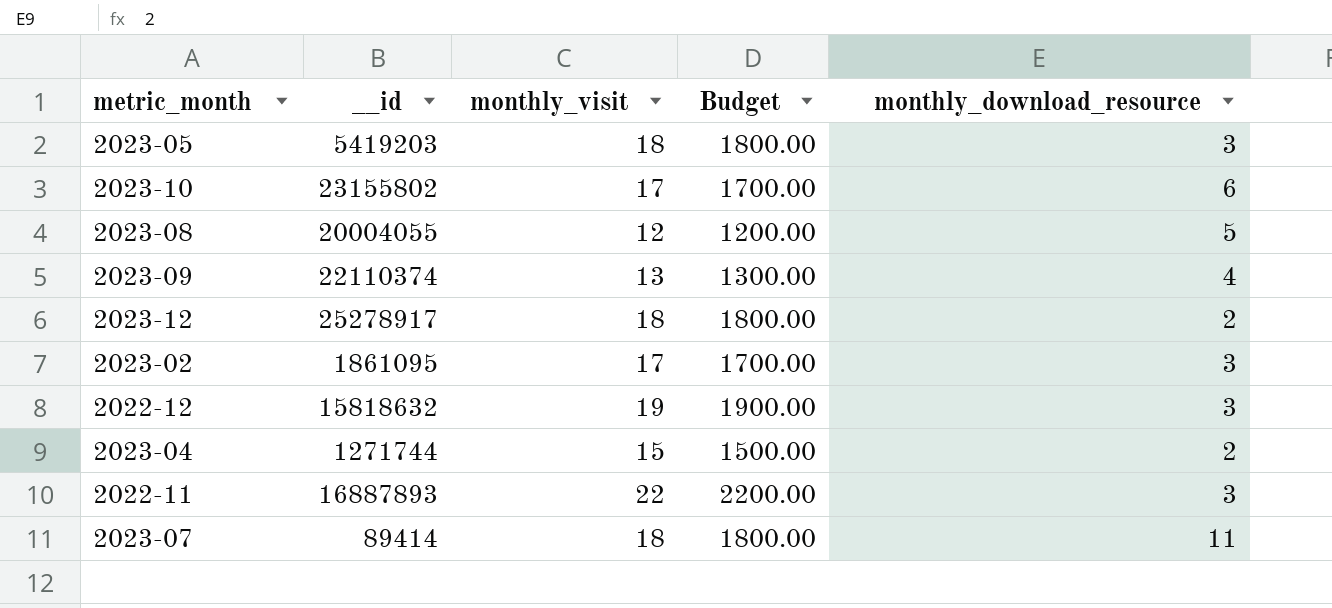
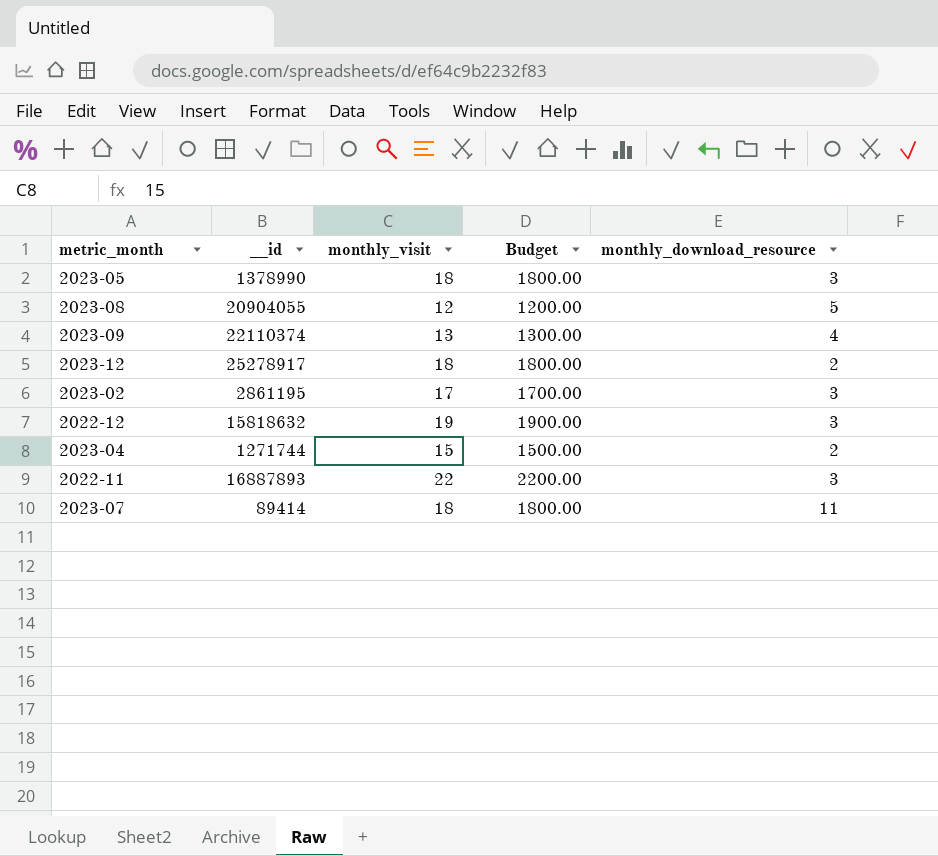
row 2023-10: 23155802 | 17 | 1700.00 | 6 -> none
2023-05 | __id: 5419203 -> 1378990
2023-08 | __id: 20004055 -> 20904055
2023-02 | __id: 1861095 -> 2861195

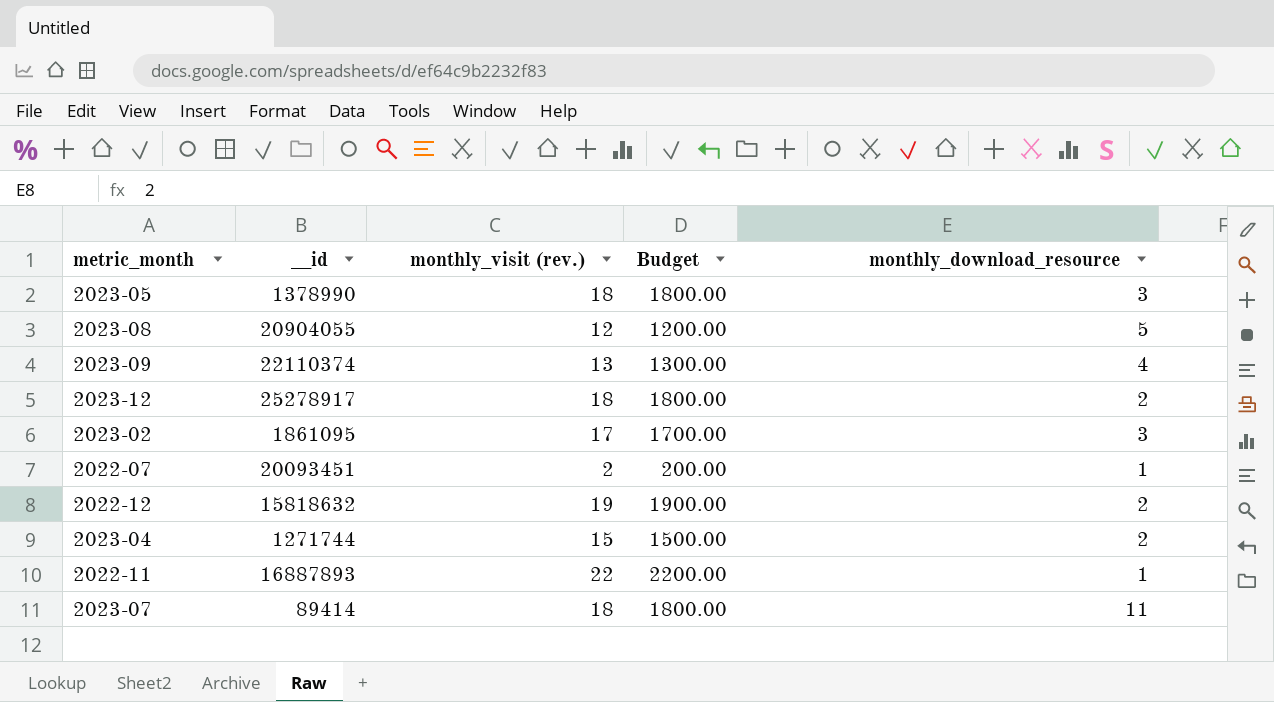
column name: monthly_visit -> monthly_visit (rev.)
2023-02 | __id: 2861195 -> 1861095
row 2022-07: none -> 20093451 | 2 | 200.00 | 1
2022-12 | monthly_download_resource: 3 -> 2
2022-11 | monthly_download_resource: 3 -> 1

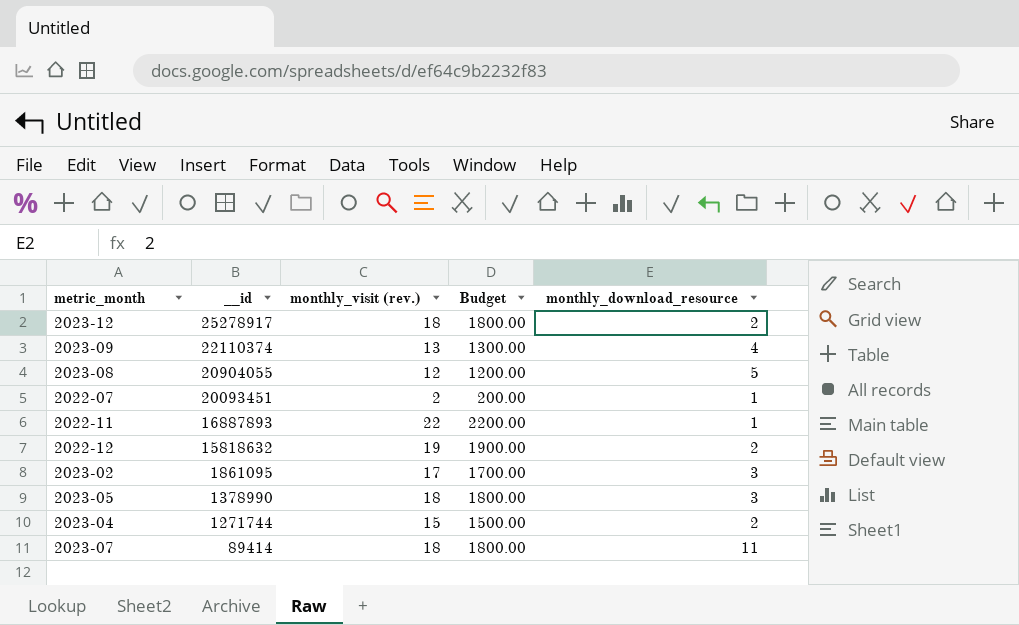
row order: none -> __id descending

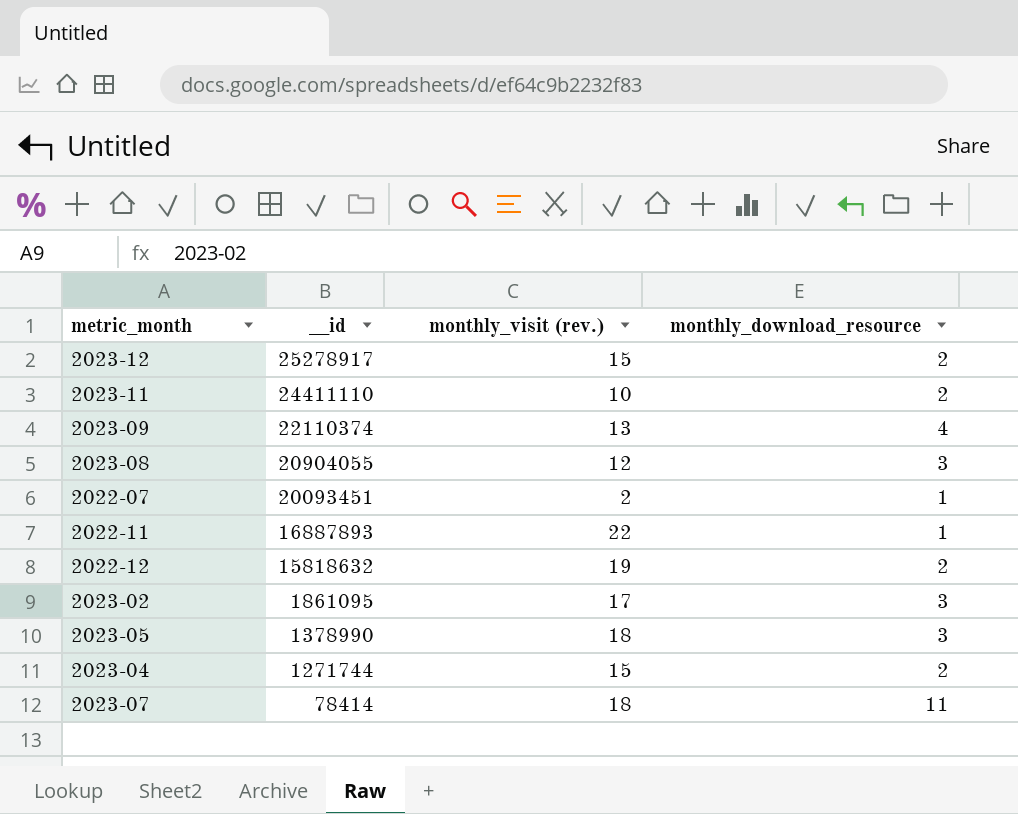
column Budget | formula: [monthly_visit (rev.)] * 100 -> none
2023-12 | monthly_visit (rev.): 18 -> 15
row 2023-11: none -> 24411110 | 10 | 2
2023-08 | monthly_download_resource: 5 -> 3
2023-07 | __id: 89414 -> 78414

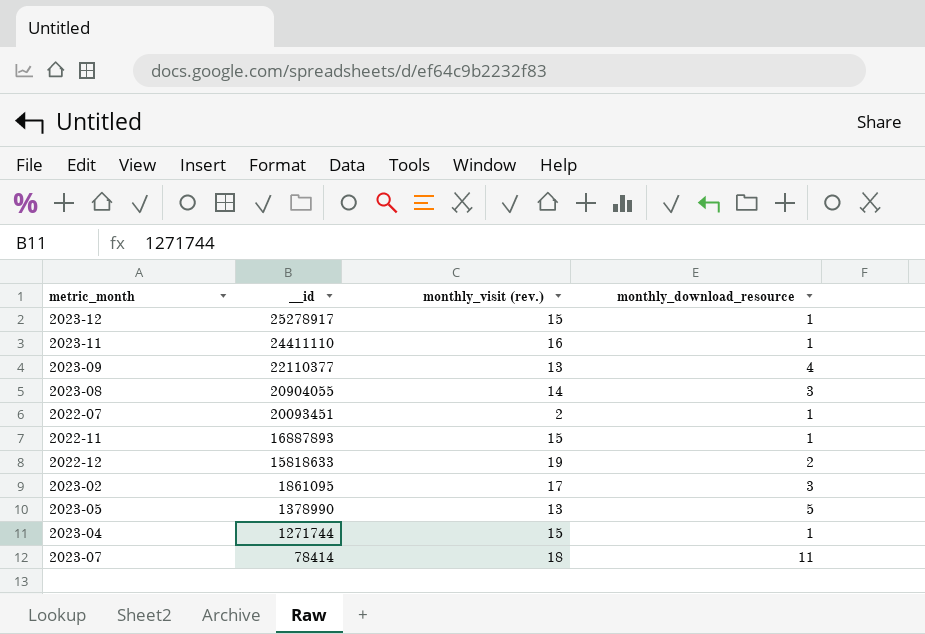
2023-12 | monthly_download_resource: 2 -> 1
2023-11 | monthly_visit (rev.): 10 -> 16
2023-11 | monthly_download_resource: 2 -> 1
2023-09 | __id: 22110374 -> 22110377
2023-08 | monthly_visit (rev.): 12 -> 14
2022-11 | monthly_visit (rev.): 22 -> 15
2022-12 | __id: 15818632 -> 15818633
2023-05 | monthly_visit (rev.): 18 -> 13
2023-05 | monthly_download_resource: 3 -> 5
2023-04 | monthly_download_resource: 2 -> 1

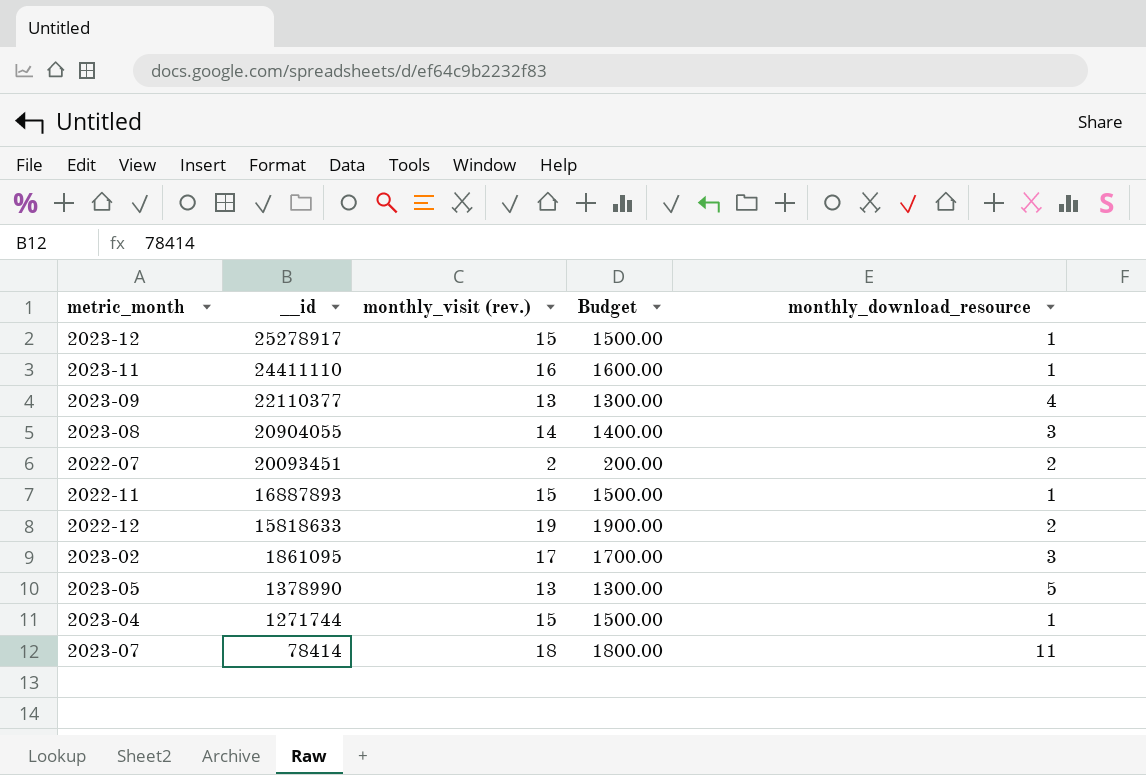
column Budget | formula: none -> [monthly_visit (rev.)] * 100
2022-07 | monthly_download_resource: 1 -> 2

